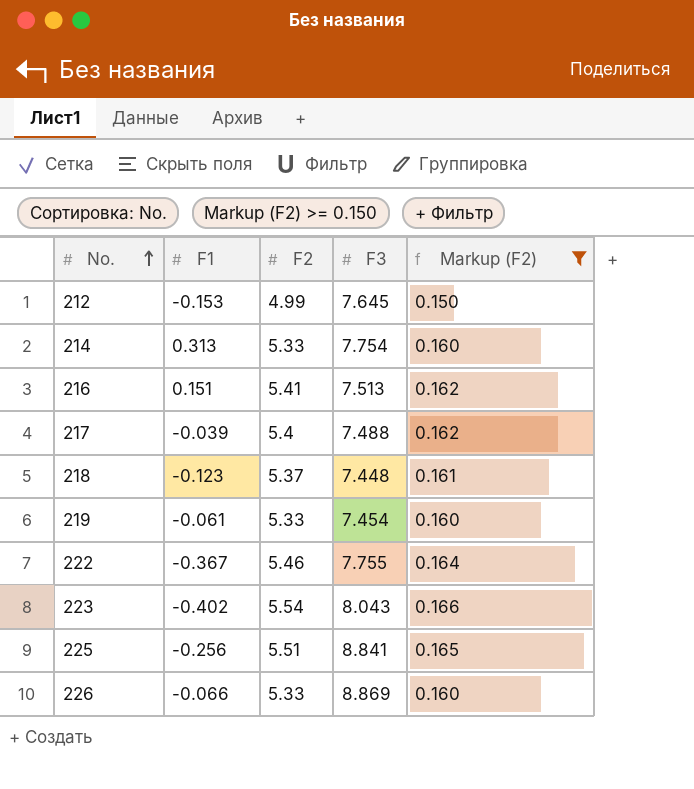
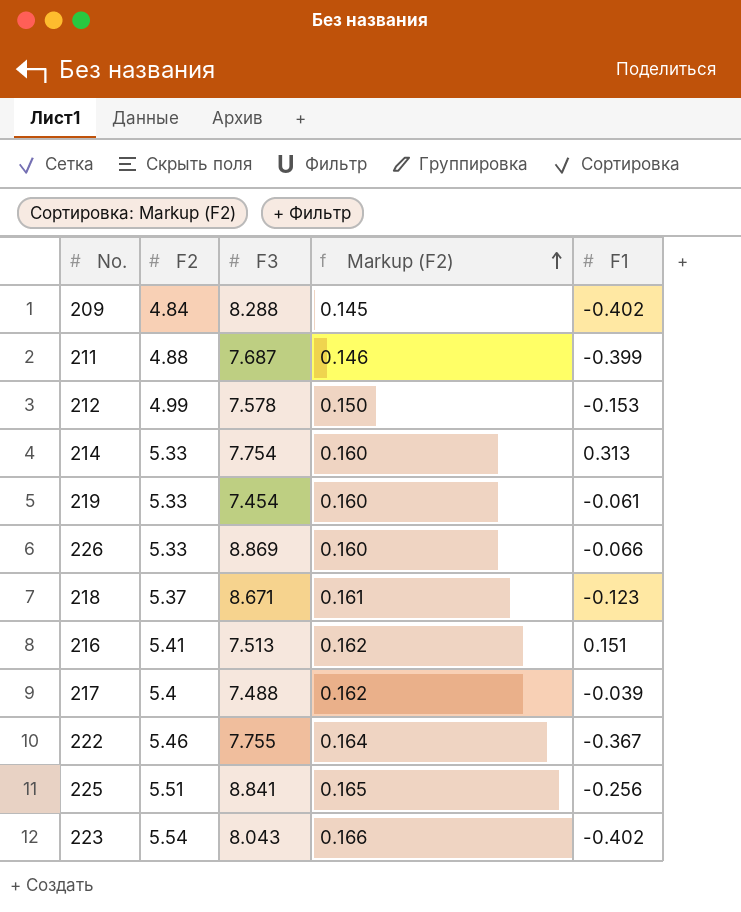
filter: Markup (F2) >= 0.150 -> none
row order: No. ascending -> Markup (F2) ascending
column F1 | position: 2 -> 5
212 | F3: 7.645 -> 7.578
218 | F3: 7.448 -> 8.671

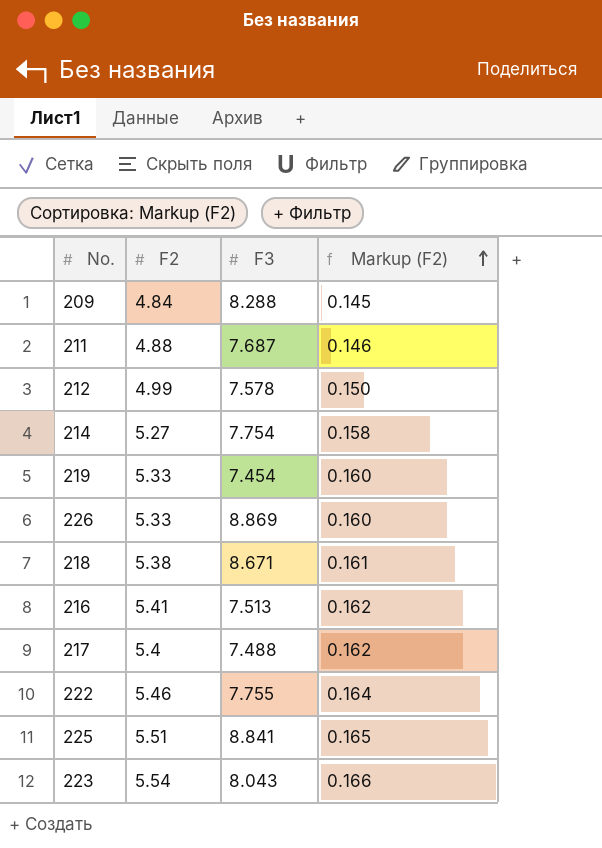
column F1 | position: 5 -> none
214 | F2: 5.33 -> 5.27
214 | Markup (F2): 0.160 -> 0.158
218 | F2: 5.37 -> 5.38

